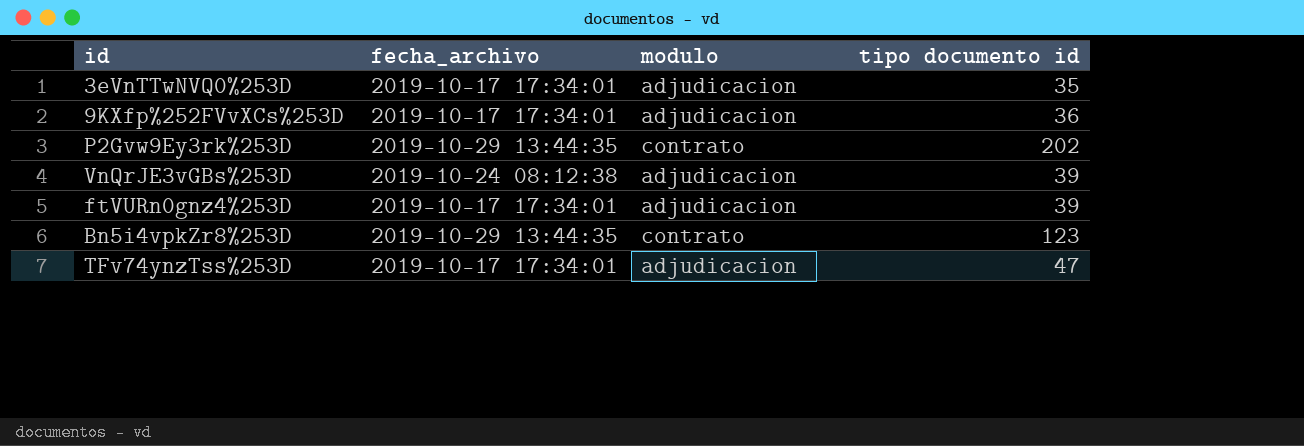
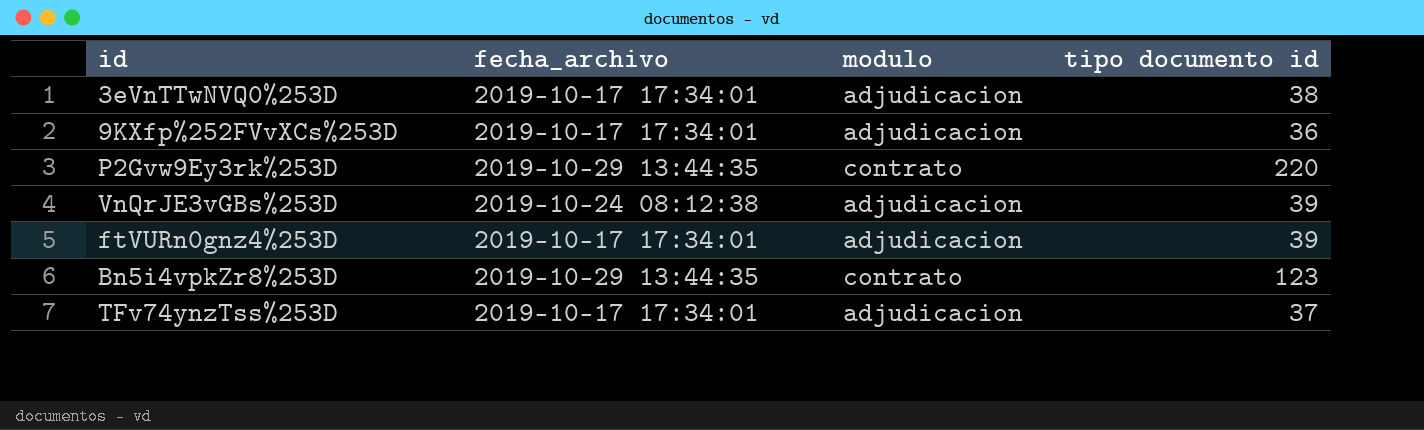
3eVnTTwNVQ0%253D | tipo documento id: 35 -> 38
P2Gvw9Ey3rk%253D | tipo documento id: 202 -> 220
TFv74ynzTss%253D | tipo documento id: 47 -> 37

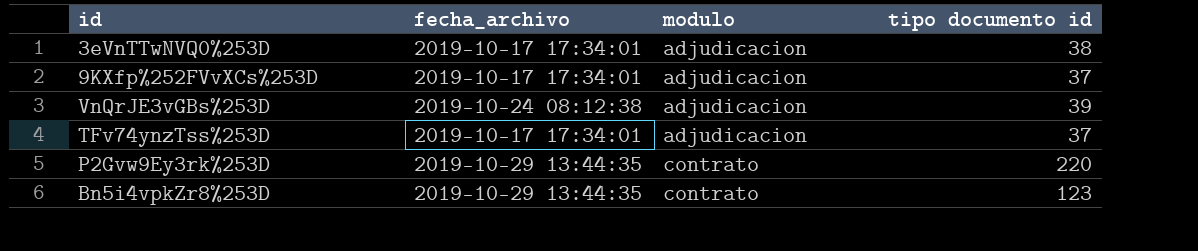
row order: none -> modulo ascending
row ftVURn0gnz4%253D: 2019-10-17 17:34:01 | adjudicacion | 39 -> none
9KXfp%252FVvXCs%253D | tipo documento id: 36 -> 37

